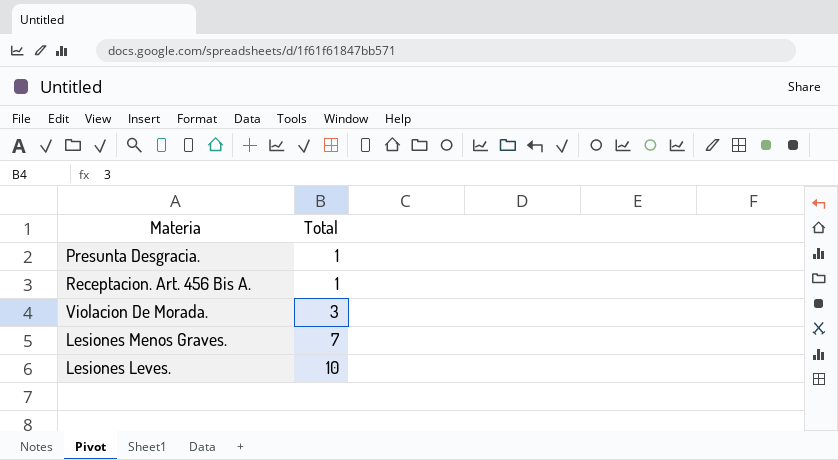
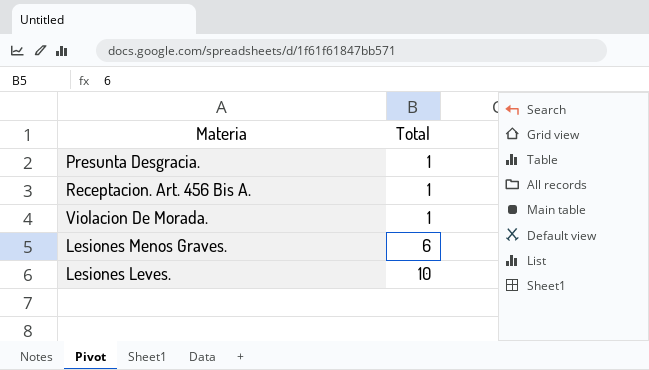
Violacion De Morada. | Total: 3 -> 1
Lesiones Menos Graves. | Total: 7 -> 6

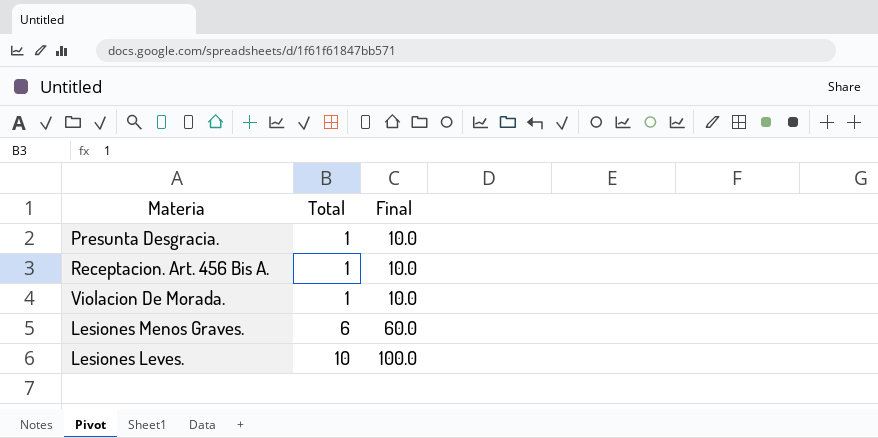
column Final | formula: none -> [Total] * 10

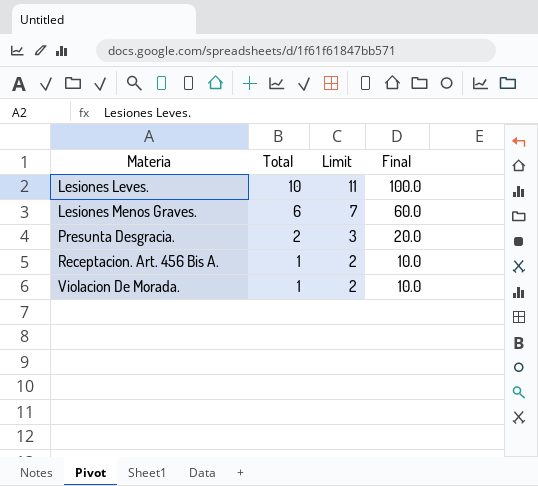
row order: Total ascending -> Materia ascending
column Limit | formula: none -> [Total] + 1
Presunta Desgracia. | Total: 1 -> 2
Presunta Desgracia. | Final: 10.0 -> 20.0

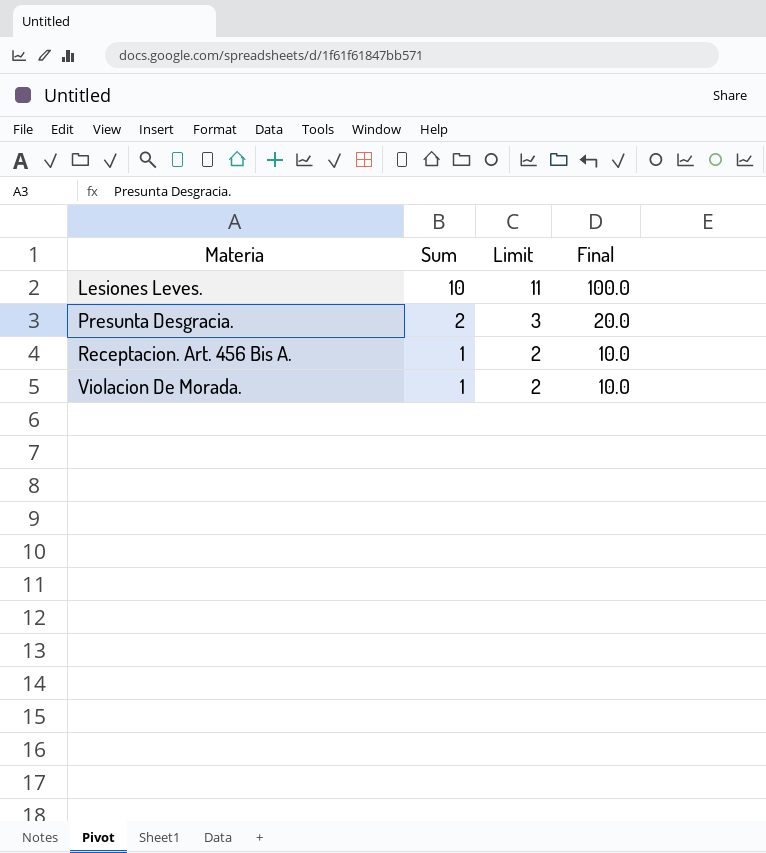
column name: Total -> Sum
row Lesiones Menos Graves.: 6 | 7 | 60.0 -> none

